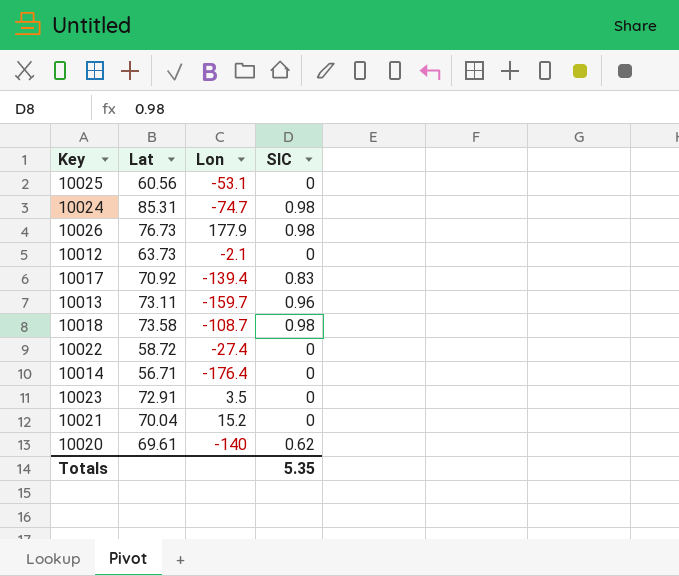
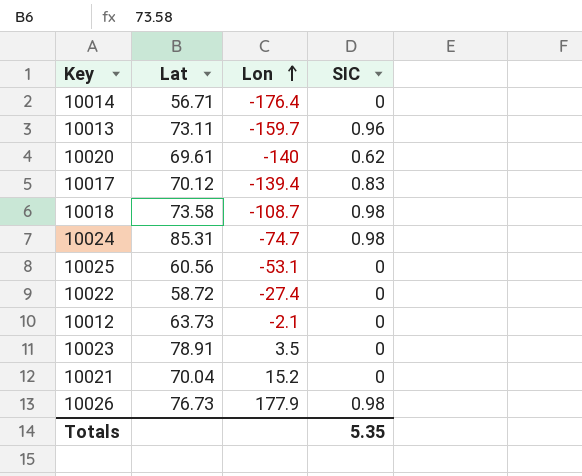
row order: none -> Lon ascending
10017 | Lat: 70.92 -> 70.12
10023 | Lat: 72.91 -> 78.91

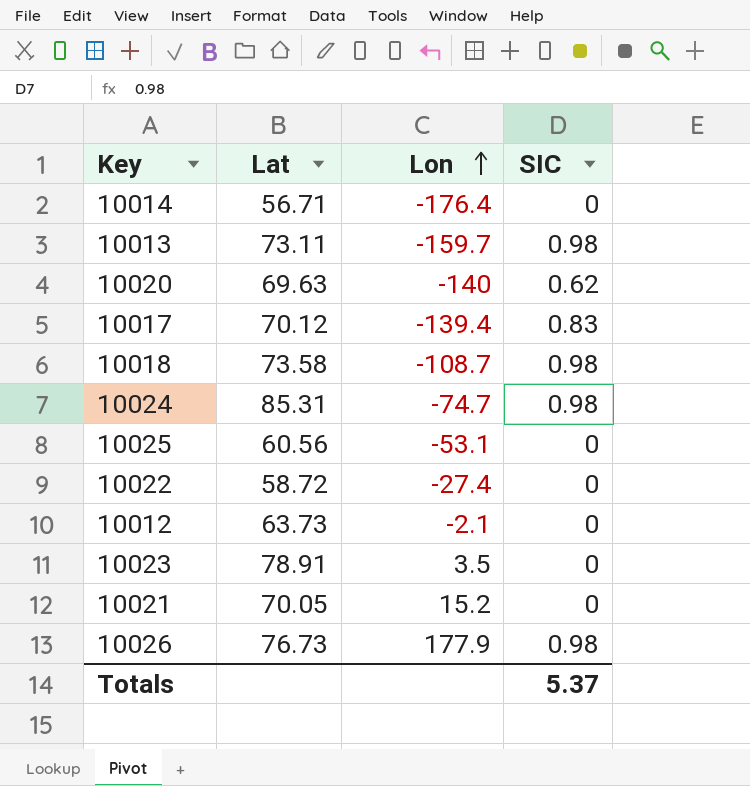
10013 | SIC: 0.96 -> 0.98
10020 | Lat: 69.61 -> 69.63
10021 | Lat: 70.04 -> 70.05
Totals | SIC: 5.35 -> 5.37

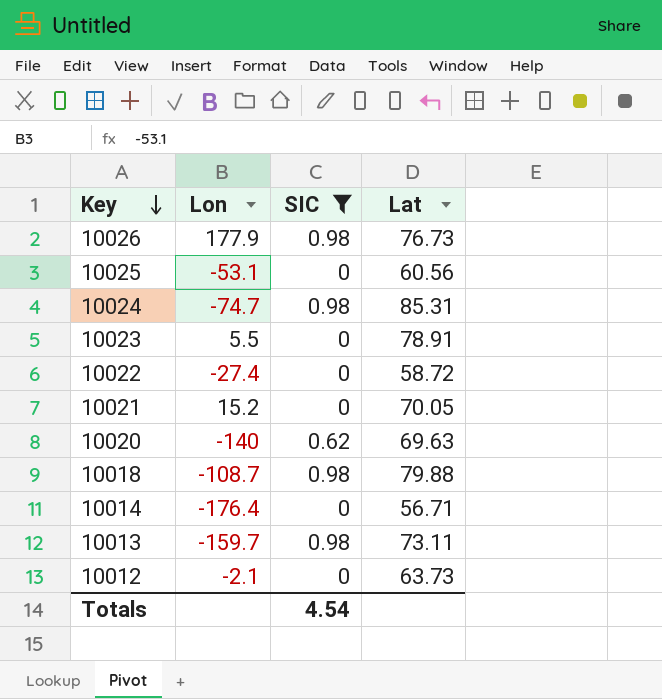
filter: none -> SIC != 0.83
row order: Lon ascending -> Key descending
column Lat | position: 2 -> 4
10023 | Lon: 3.5 -> 5.5
10018 | Lat: 73.58 -> 79.88
Totals | SIC: 5.37 -> 4.54

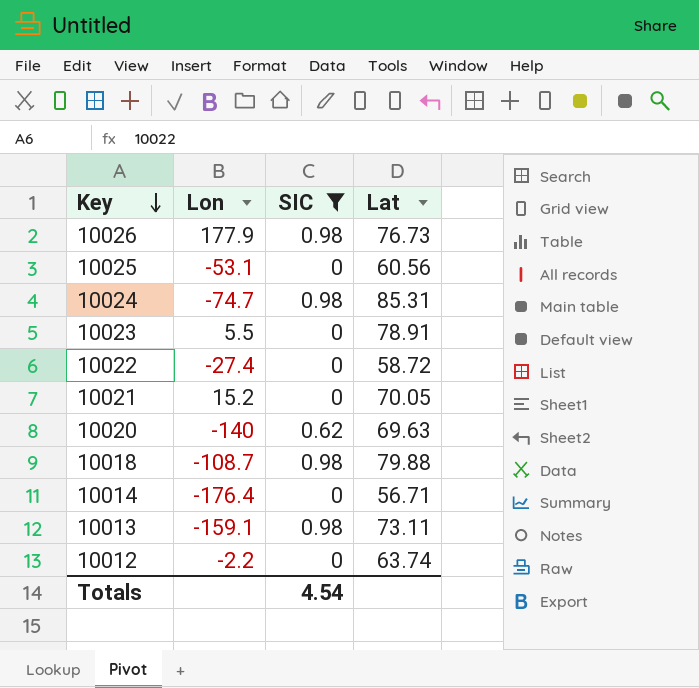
10013 | Lon: -159.7 -> -159.1
10012 | Lon: -2.1 -> -2.2
10012 | Lat: 63.73 -> 63.74

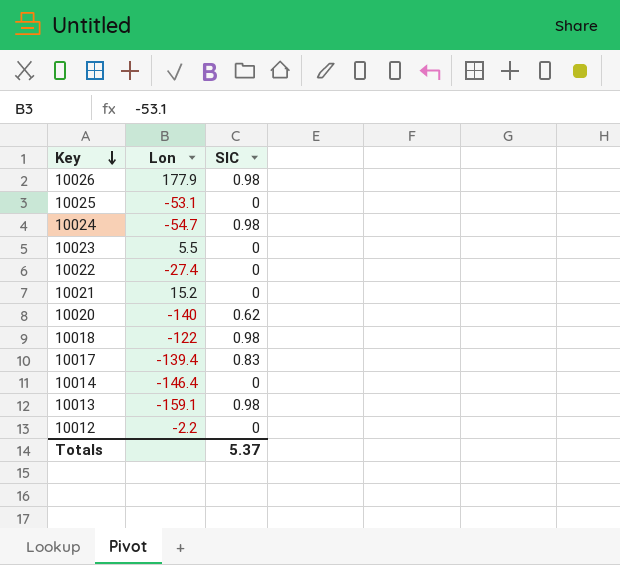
filter: SIC != 0.83 -> none
column Lat | position: 4 -> none
10024 | Lon: -74.7 -> -54.7
10018 | Lon: -108.7 -> -122
10014 | Lon: -176.4 -> -146.4
Totals | SIC: 4.54 -> 5.37

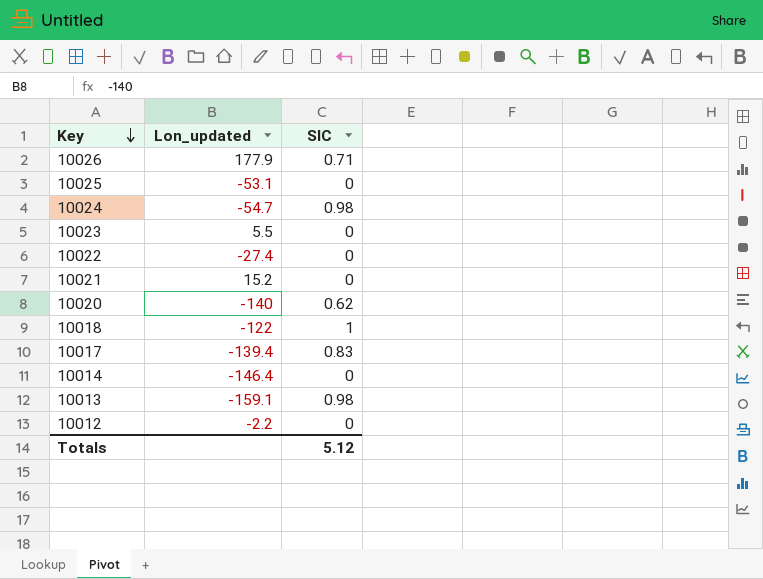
column name: Lon -> Lon_updated
10026 | SIC: 0.98 -> 0.71
10018 | SIC: 0.98 -> 1
Totals | SIC: 5.37 -> 5.12

